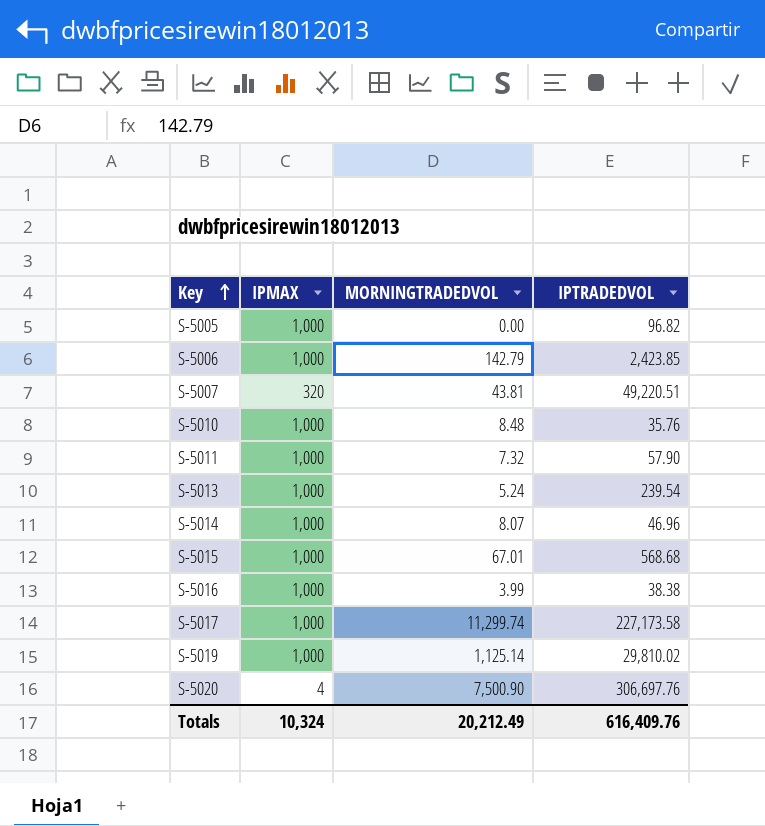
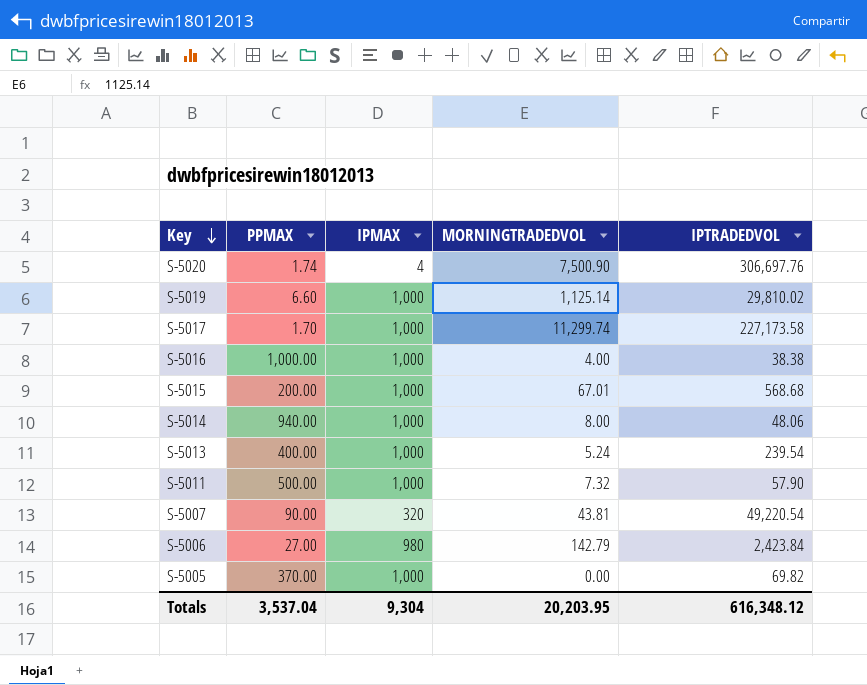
row order: Key ascending -> Key descending
column PPMAX | position: none -> 2
row S-5010: 1,000 | 8.48 | 35.76 -> none
S-5016 | MORNINGTRADEDVOL: 3.99 -> 4.00
S-5014 | MORNINGTRADEDVOL: 8.07 -> 8.00
S-5014 | IPTRADEDVOL: 46.96 -> 48.06
S-5007 | IPTRADEDVOL: 49,220.51 -> 49,220.54
S-5006 | IPMAX: 1,000 -> 980
S-5006 | IPTRADEDVOL: 2,423.85 -> 2,423.84
S-5005 | IPTRADEDVOL: 96.82 -> 69.82
Totals | IPMAX: 10,324 -> 9,304
Totals | MORNINGTRADEDVOL: 20,212.49 -> 20,203.95
Totals | IPTRADEDVOL: 616,409.76 -> 616,348.12

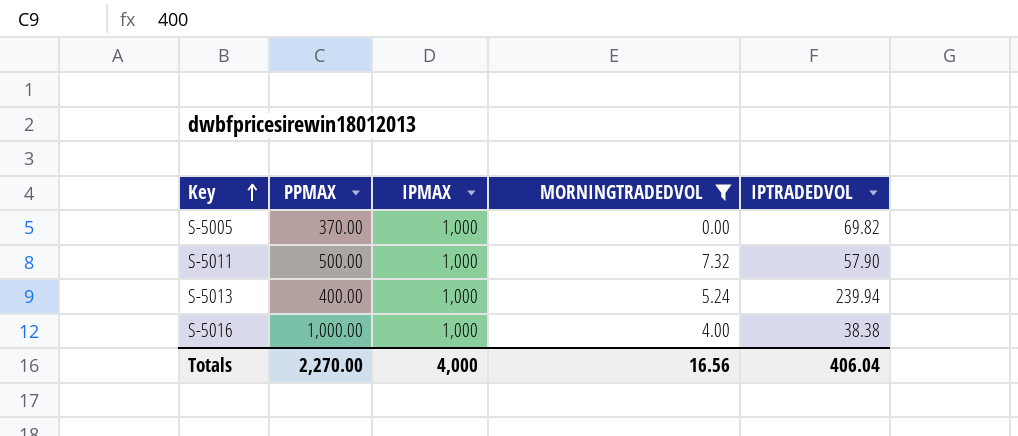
filter: none -> MORNINGTRADEDVOL <= 7.32
row order: Key descending -> Key ascending
S-5013 | IPTRADEDVOL: 239.54 -> 239.94
Totals | PPMAX: 3,537.04 -> 2,270.00
Totals | IPMAX: 9,304 -> 4,000
Totals | MORNINGTRADEDVOL: 20,203.95 -> 16.56
Totals | IPTRADEDVOL: 616,348.12 -> 406.04

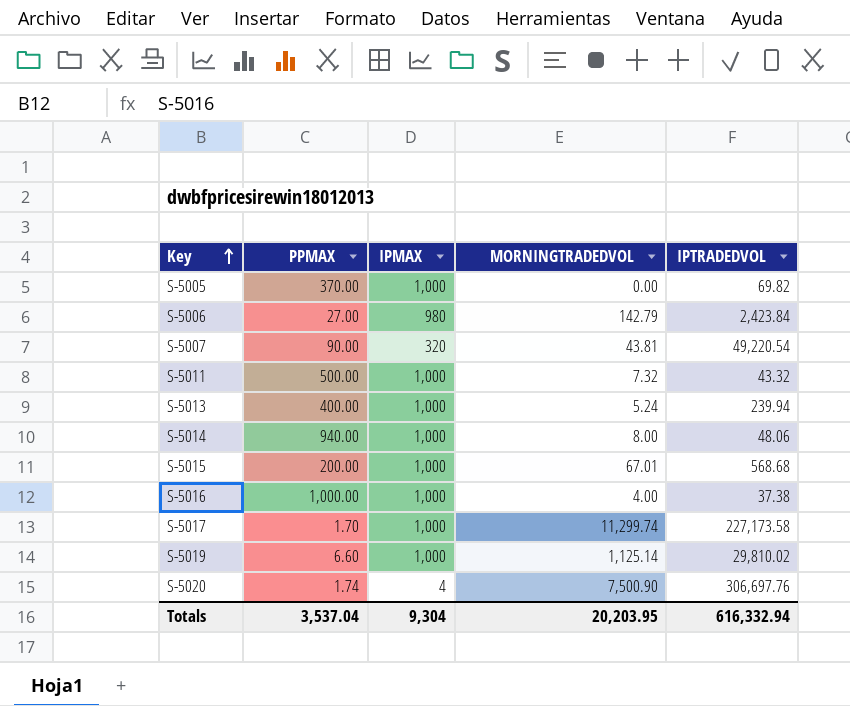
filter: MORNINGTRADEDVOL <= 7.32 -> none
S-5011 | IPTRADEDVOL: 57.90 -> 43.32
S-5016 | IPTRADEDVOL: 38.38 -> 37.38
Totals | PPMAX: 2,270.00 -> 3,537.04
Totals | IPMAX: 4,000 -> 9,304
Totals | MORNINGTRADEDVOL: 16.56 -> 20,203.95
Totals | IPTRADEDVOL: 406.04 -> 616,332.94

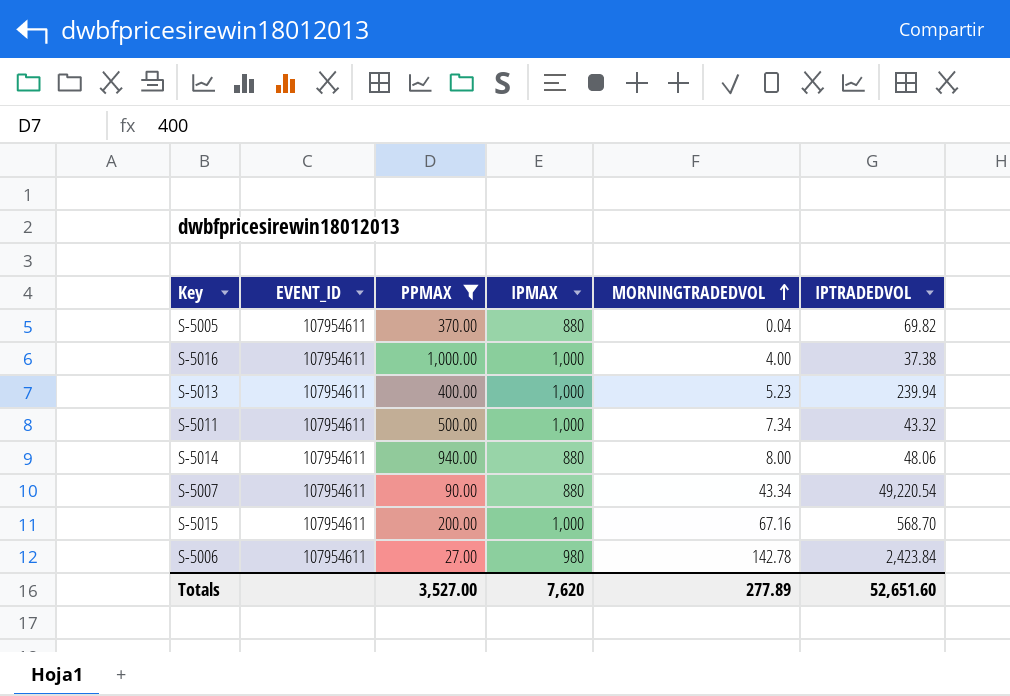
filter: none -> PPMAX >= 27.00
row order: Key ascending -> MORNINGTRADEDVOL ascending
column EVENT_ID | position: none -> 2
S-5005 | IPMAX: 1,000 -> 880
S-5005 | MORNINGTRADEDVOL: 0.00 -> 0.04
S-5013 | MORNINGTRADEDVOL: 5.24 -> 5.23
S-5011 | MORNINGTRADEDVOL: 7.32 -> 7.34
S-5014 | IPMAX: 1,000 -> 880
S-5007 | IPMAX: 320 -> 880
S-5007 | MORNINGTRADEDVOL: 43.81 -> 43.34
S-5015 | MORNINGTRADEDVOL: 67.01 -> 67.16
S-5015 | IPTRADEDVOL: 568.68 -> 568.70
S-5006 | MORNINGTRADEDVOL: 142.79 -> 142.78
Totals | PPMAX: 3,537.04 -> 3,527.00
Totals | IPMAX: 9,304 -> 7,620
Totals | MORNINGTRADEDVOL: 20,203.95 -> 277.89
Totals | IPTRADEDVOL: 616,332.94 -> 52,651.60

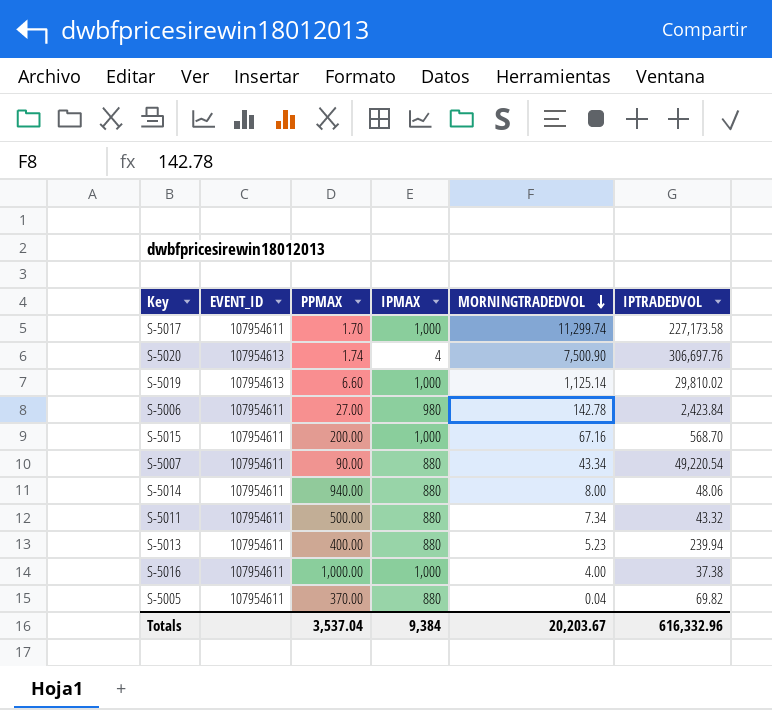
filter: PPMAX >= 27.00 -> none
row order: MORNINGTRADEDVOL ascending -> MORNINGTRADEDVOL descending
S-5011 | IPMAX: 1,000 -> 880
S-5013 | IPMAX: 1,000 -> 880
Totals | PPMAX: 3,527.00 -> 3,537.04
Totals | IPMAX: 7,620 -> 9,384
Totals | MORNINGTRADEDVOL: 277.89 -> 20,203.67
Totals | IPTRADEDVOL: 52,651.60 -> 616,332.96

